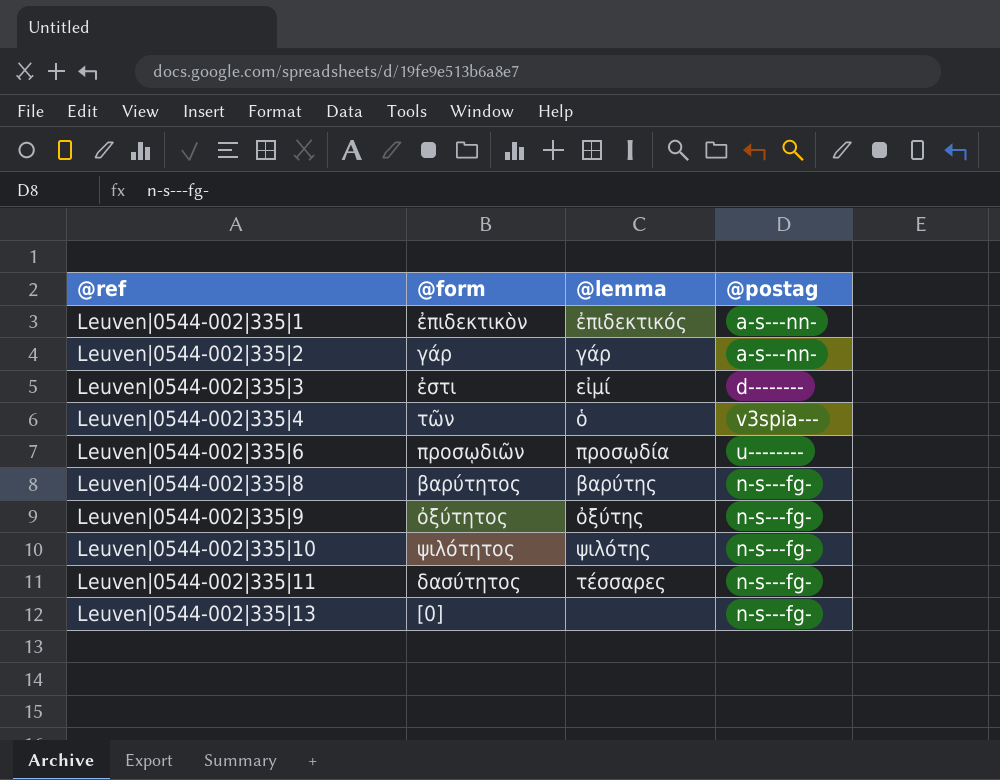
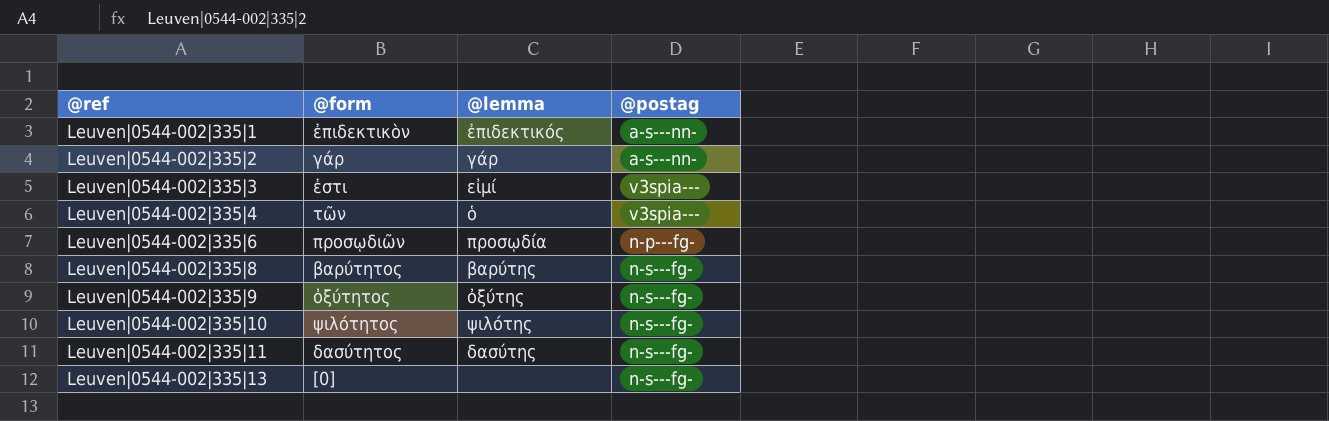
Leuven|0544-002|335|3 | @postag: d-------- -> v3spia---
Leuven|0544-002|335|6 | @postag: u-------- -> n-p---fg-
Leuven|0544-002|335|11 | @lemma: τέσσαρες -> δασύτης

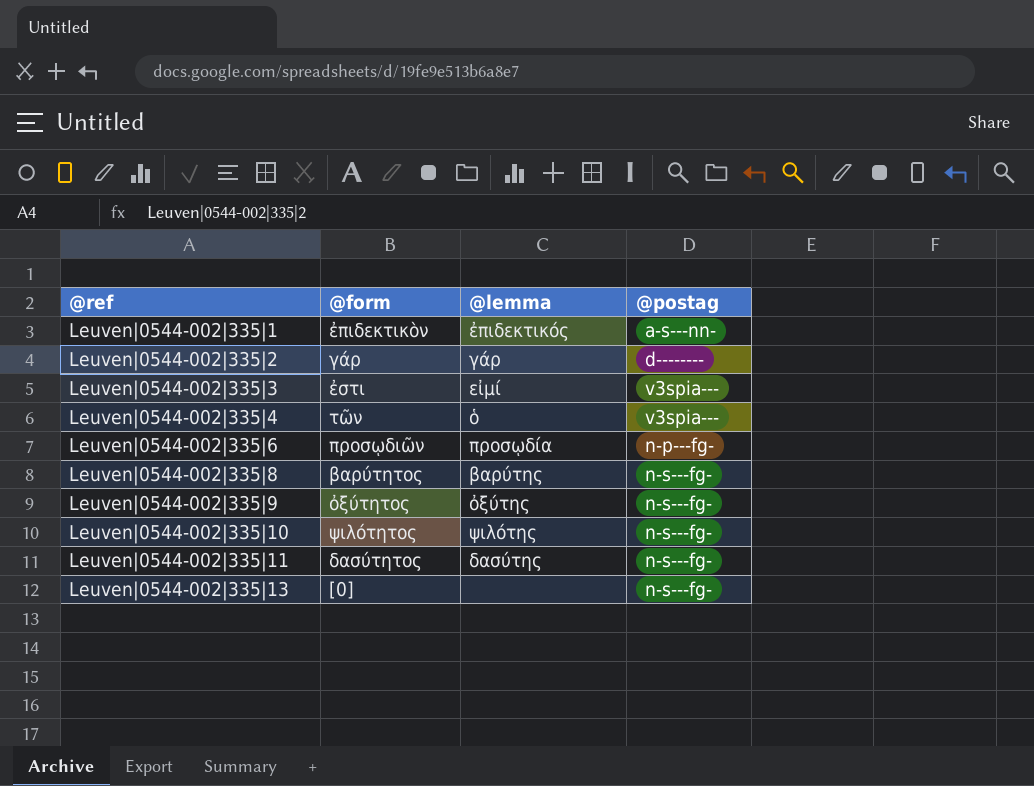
Leuven|0544-002|335|2 | @postag: a-s---nn- -> d--------

